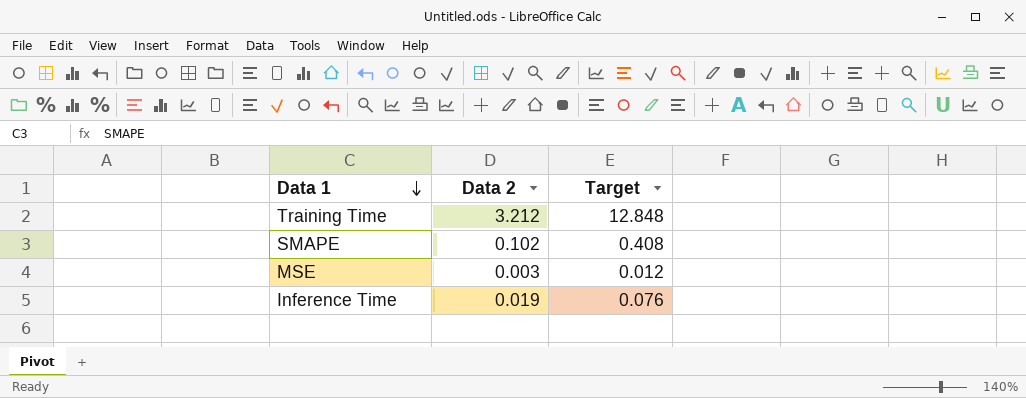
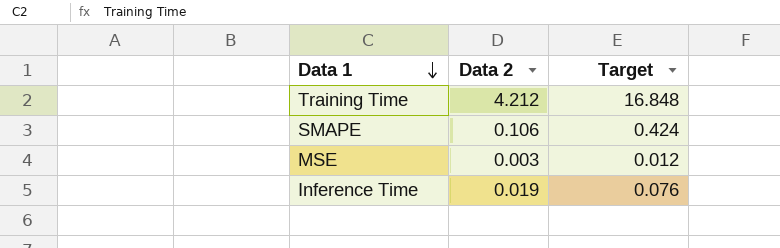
Training Time | Data 2: 3.212 -> 4.212
Training Time | Target: 12.848 -> 16.848
SMAPE | Data 2: 0.102 -> 0.106
SMAPE | Target: 0.408 -> 0.424

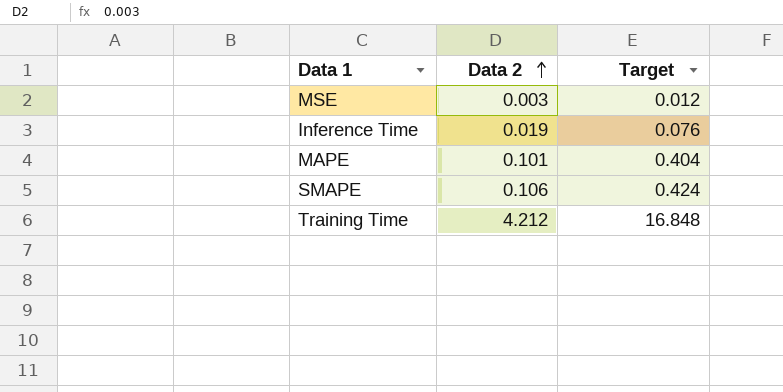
row order: Data 1 descending -> Data 2 ascending
row MAPE: none -> 0.101 | 0.404

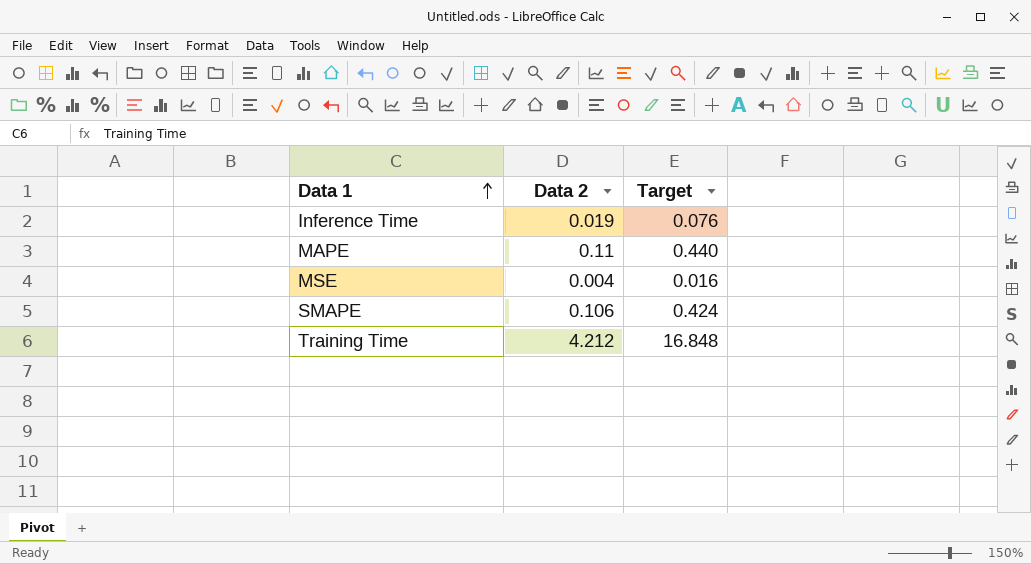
row order: Data 2 ascending -> Data 1 ascending
MAPE | Data 2: 0.101 -> 0.11
MAPE | Target: 0.404 -> 0.440
MSE | Data 2: 0.003 -> 0.004
MSE | Target: 0.012 -> 0.016

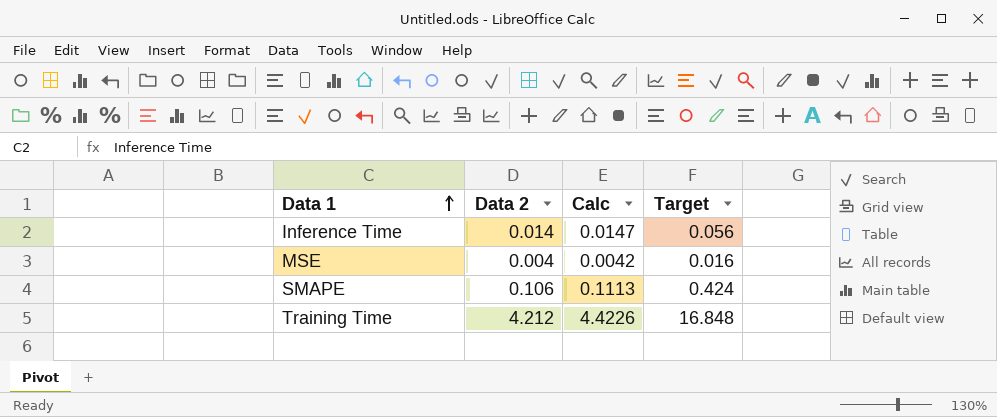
column Calc | formula: none -> [Data 2] * 1.05
row MAPE: 0.11 | 0.440 -> none
Inference Time | Data 2: 0.019 -> 0.014
Inference Time | Target: 0.076 -> 0.056

